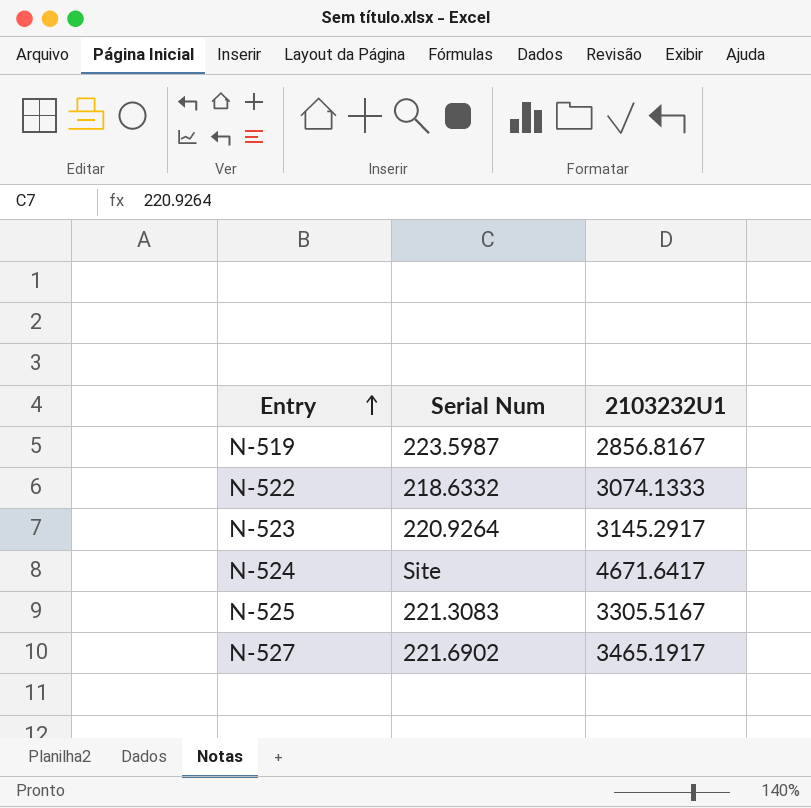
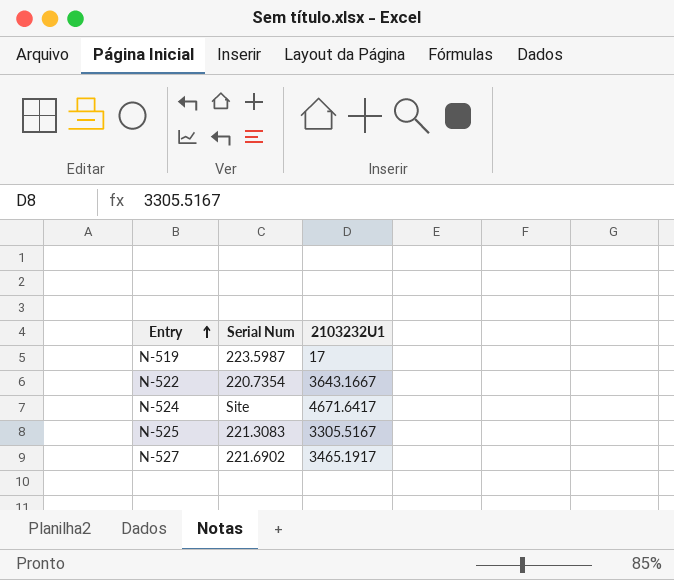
row N-523: 220.9264 | 3145.2917 -> none
N-519 | 2103232U1: 2856.8167 -> 17
N-522 | Serial Num: 218.6332 -> 220.7354
N-522 | 2103232U1: 3074.1333 -> 3643.1667

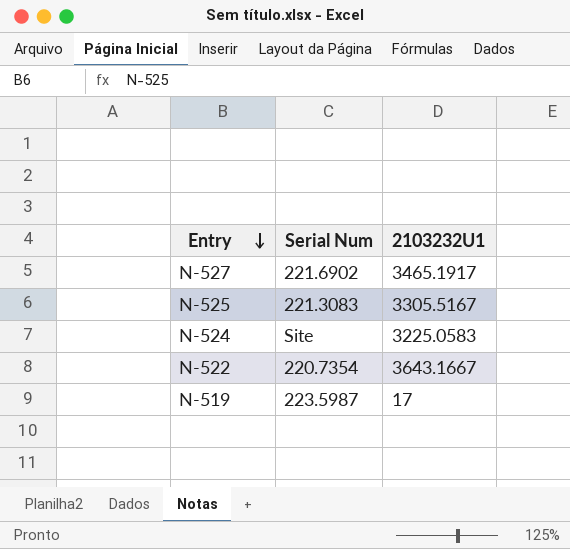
row order: Entry ascending -> Entry descending
N-524 | 2103232U1: 4671.6417 -> 3225.0583

